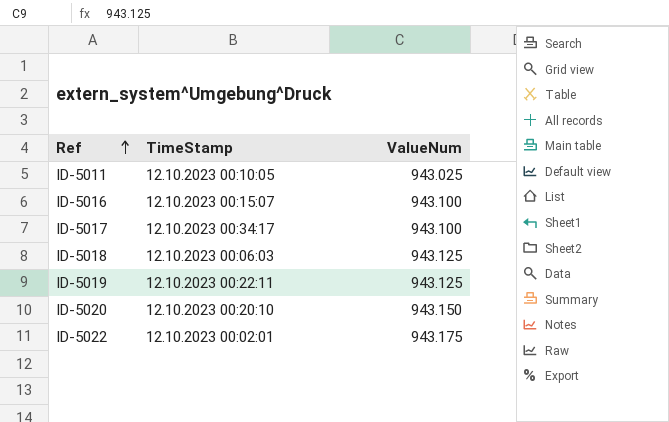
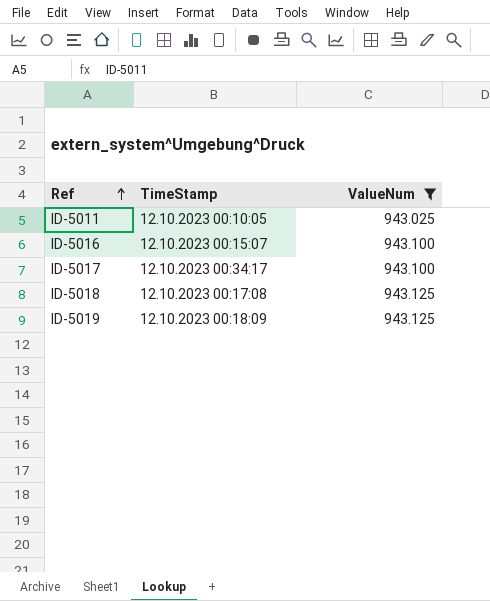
filter: none -> ValueNum <= 943.125
ID-5018 | TimeStamp: 12.10.2023 00:06:03 -> 12.10.2023 00:17:08
ID-5019 | TimeStamp: 12.10.2023 00:22:11 -> 12.10.2023 00:18:09

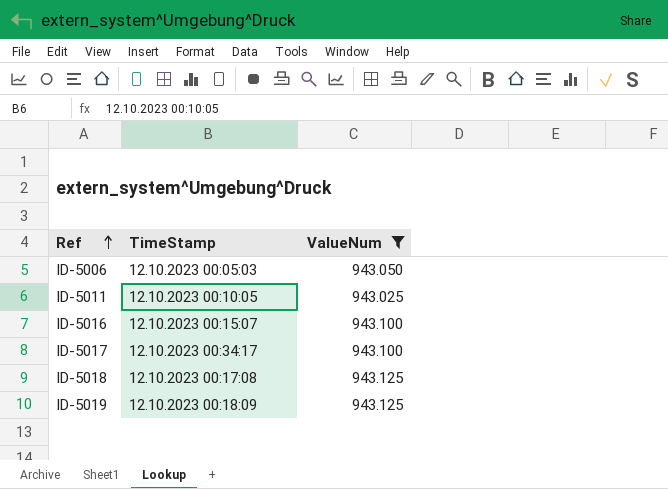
row ID-5006: none -> 12.10.2023 00:05:03 | 943.050

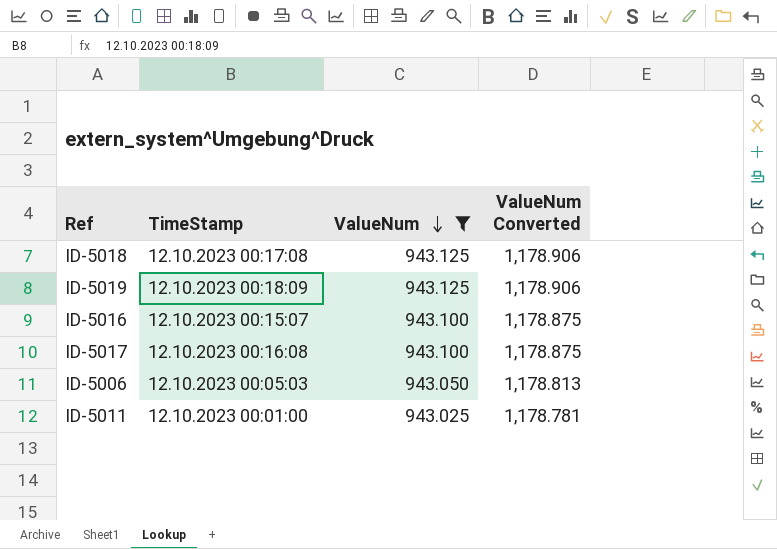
row order: Ref ascending -> ValueNum descending
column ValueNum Converted | formula: none -> [ValueNum] * 1.25
ID-5017 | TimeStamp: 12.10.2023 00:34:17 -> 12.10.2023 00:16:08
ID-5011 | TimeStamp: 12.10.2023 00:10:05 -> 12.10.2023 00:01:00

